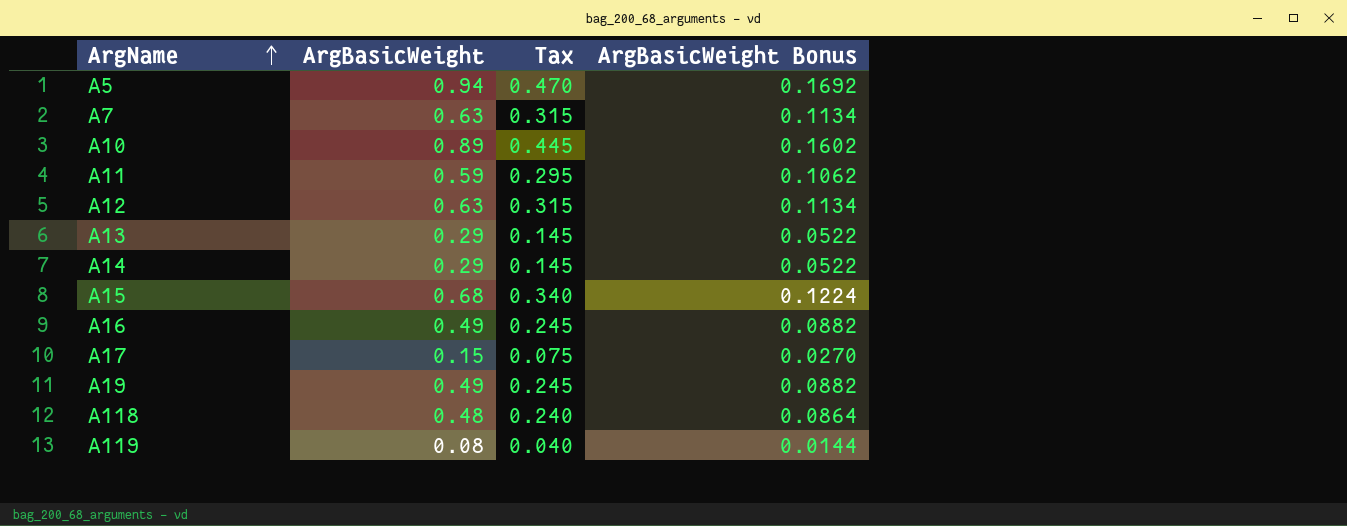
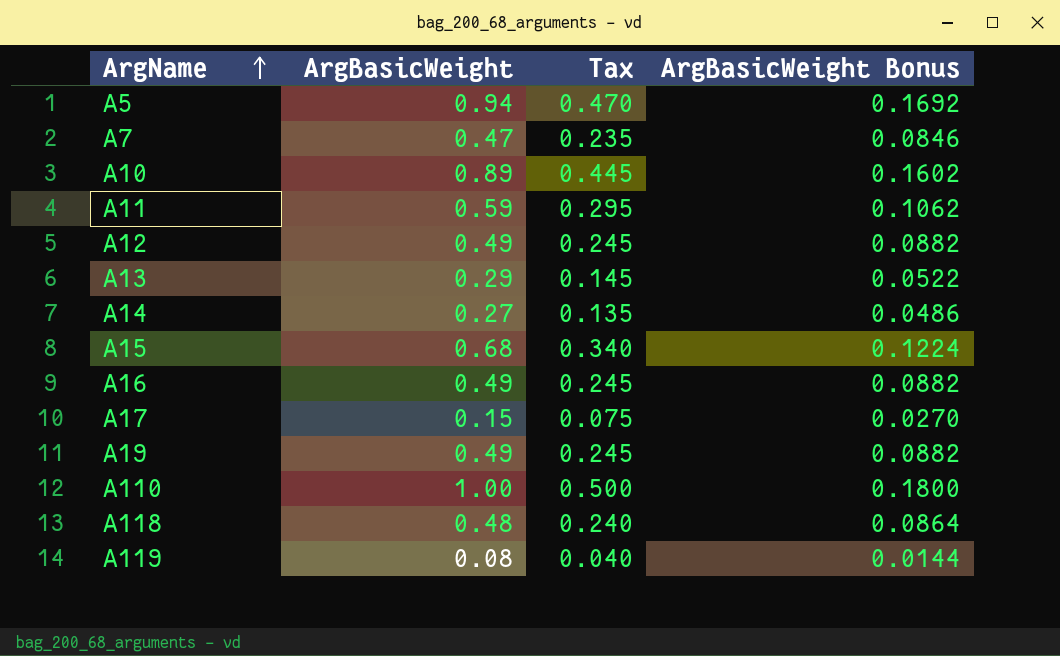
A7 | ArgBasicWeight: 0.63 -> 0.47
A7 | Tax: 0.315 -> 0.235
A7 | ArgBasicWeight Bonus: 0.1134 -> 0.0846
A12 | ArgBasicWeight: 0.63 -> 0.49
A12 | Tax: 0.315 -> 0.245
A12 | ArgBasicWeight Bonus: 0.1134 -> 0.0882
A14 | ArgBasicWeight: 0.29 -> 0.27
A14 | Tax: 0.145 -> 0.135
A14 | ArgBasicWeight Bonus: 0.0522 -> 0.0486
row A110: none -> 1.00 | 0.500 | 0.1800

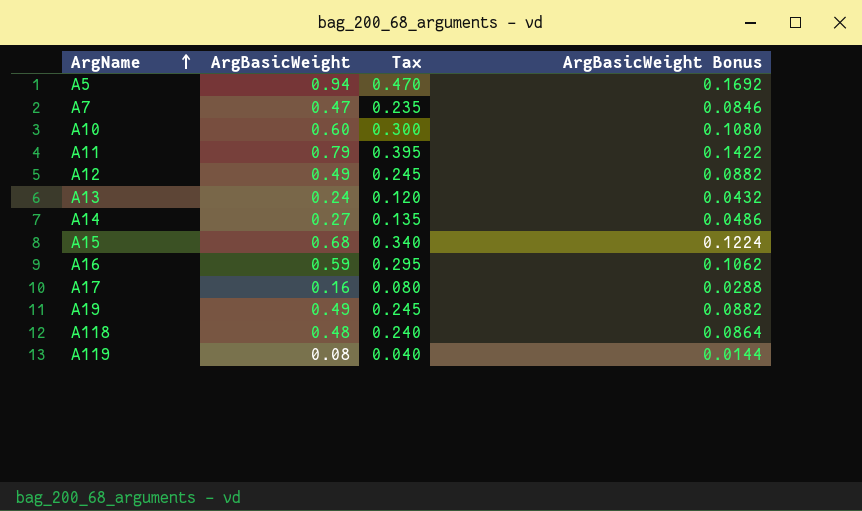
row A110: 1.00 | 0.500 | 0.1800 -> none
A10 | ArgBasicWeight: 0.89 -> 0.60
A10 | Tax: 0.445 -> 0.300
A10 | ArgBasicWeight Bonus: 0.1602 -> 0.1080
A11 | ArgBasicWeight: 0.59 -> 0.79
A11 | Tax: 0.295 -> 0.395
A11 | ArgBasicWeight Bonus: 0.1062 -> 0.1422
A13 | ArgBasicWeight: 0.29 -> 0.24
A13 | Tax: 0.145 -> 0.120
A13 | ArgBasicWeight Bonus: 0.0522 -> 0.0432
A16 | ArgBasicWeight: 0.49 -> 0.59
A16 | Tax: 0.245 -> 0.295
A16 | ArgBasicWeight Bonus: 0.0882 -> 0.1062
A17 | ArgBasicWeight: 0.15 -> 0.16
A17 | Tax: 0.075 -> 0.080
A17 | ArgBasicWeight Bonus: 0.0270 -> 0.0288

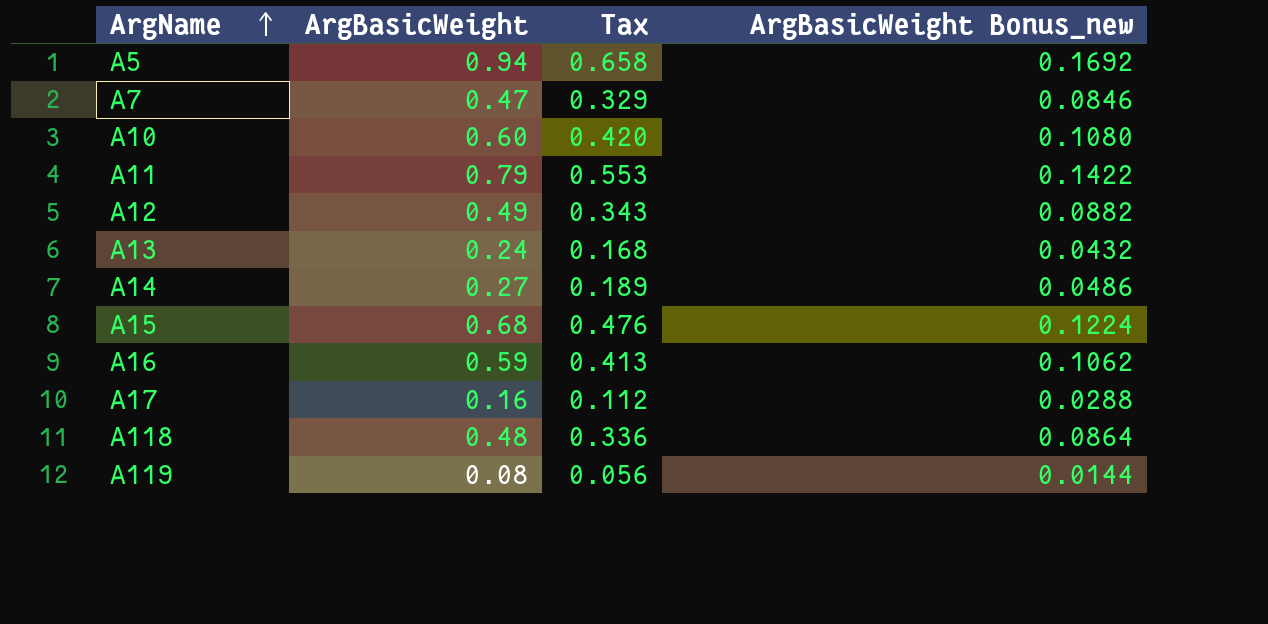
column Tax | formula: [ArgBasicWeight] * 0.5 -> [ArgBasicWeight] * 0.7
column name: ArgBasicWeight Bonus -> ArgBasicWeight Bonus_new
row A19: 0.49 | 0.245 | 0.0882 -> none

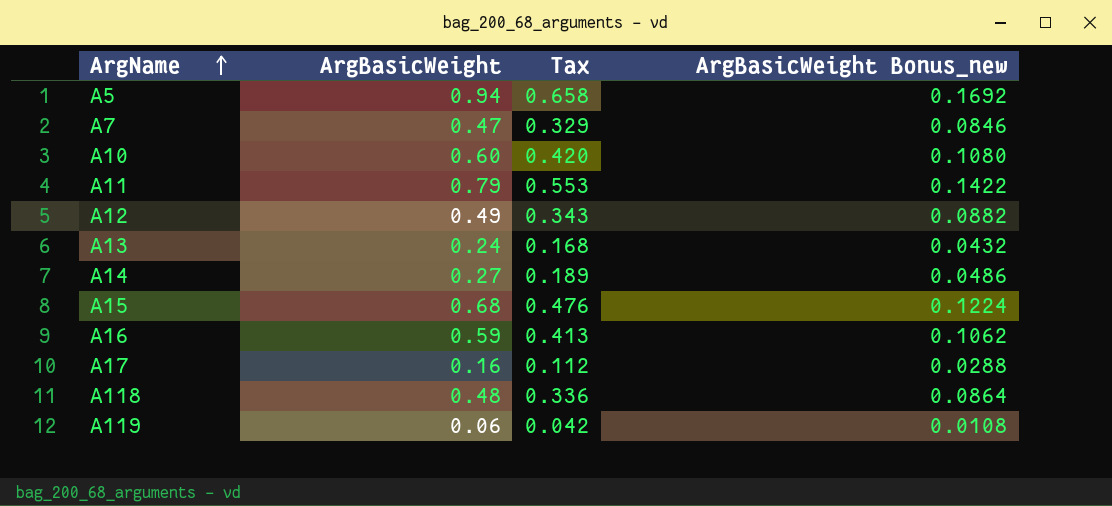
A119 | ArgBasicWeight: 0.08 -> 0.06
A119 | Tax: 0.056 -> 0.042
A119 | ArgBasicWeight Bonus_new: 0.0144 -> 0.0108

